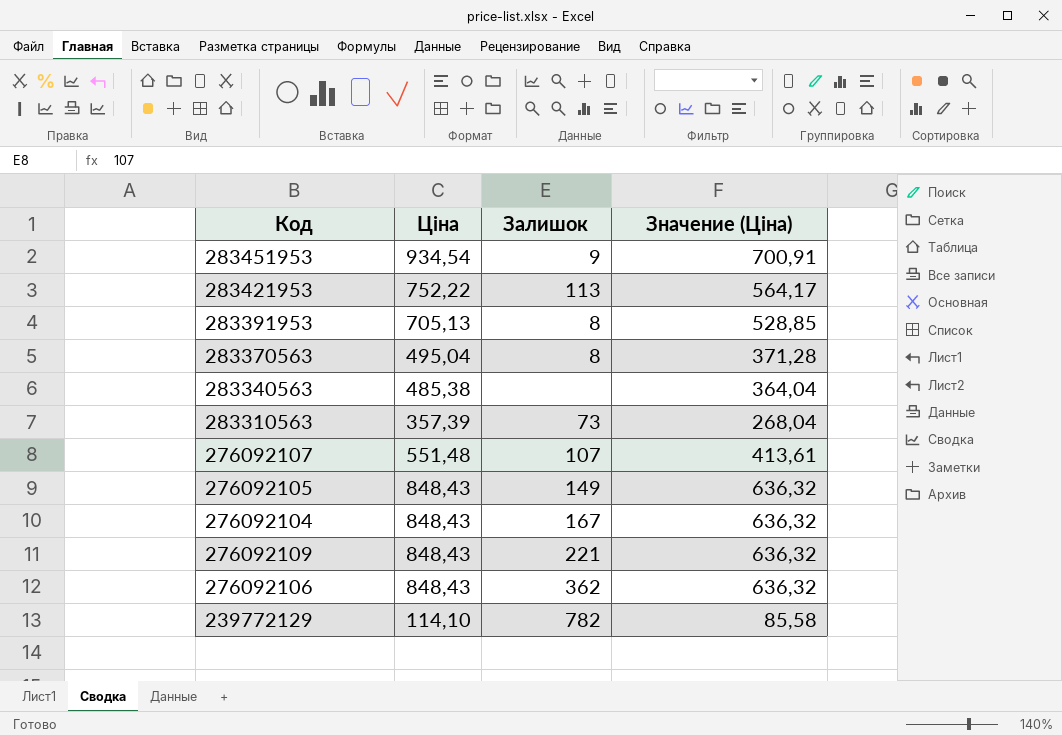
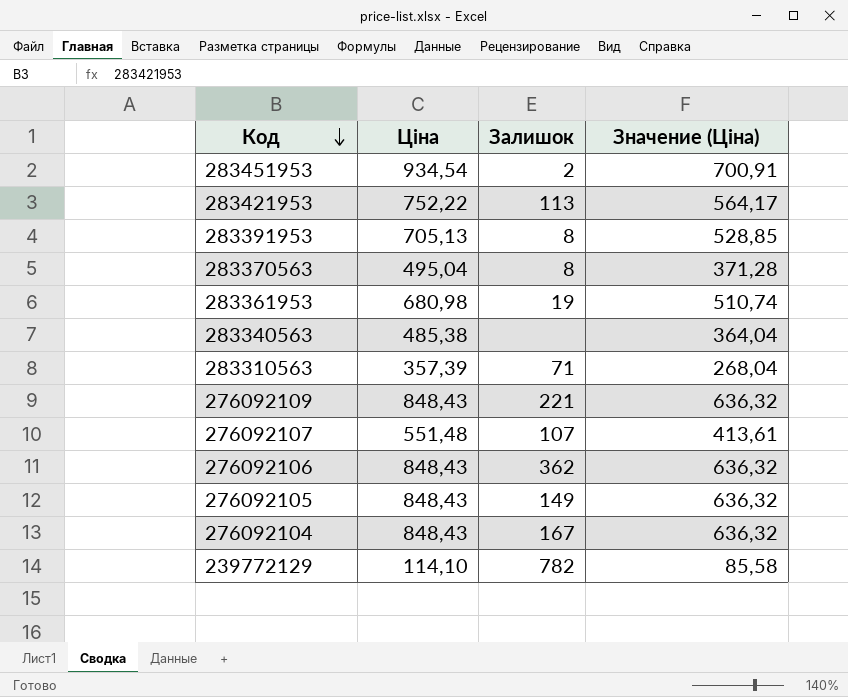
row order: none -> Код descending
283451953 | Залишок: 9 -> 2
row 283361953: none -> 680,98 | 19 | 510,74
283310563 | Залишок: 73 -> 71

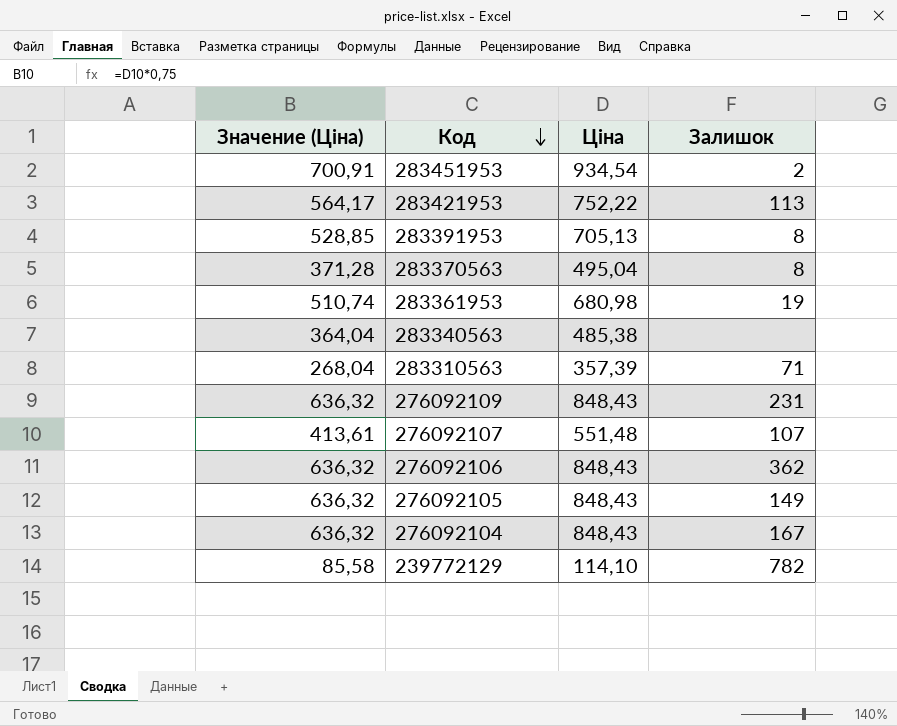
column Значение (Ціна) | position: 4 -> 1
276092109 | Залишок: 221 -> 231

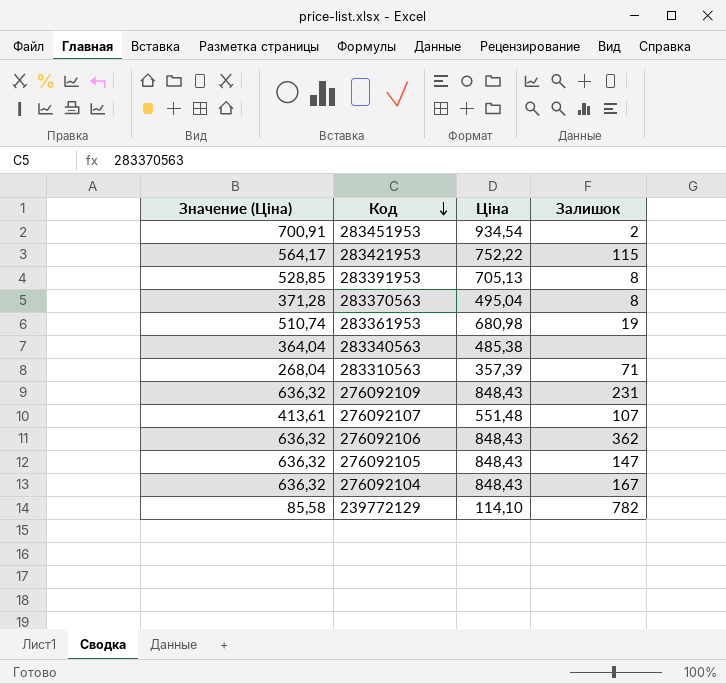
283421953 | Залишок: 113 -> 115
276092105 | Залишок: 149 -> 147

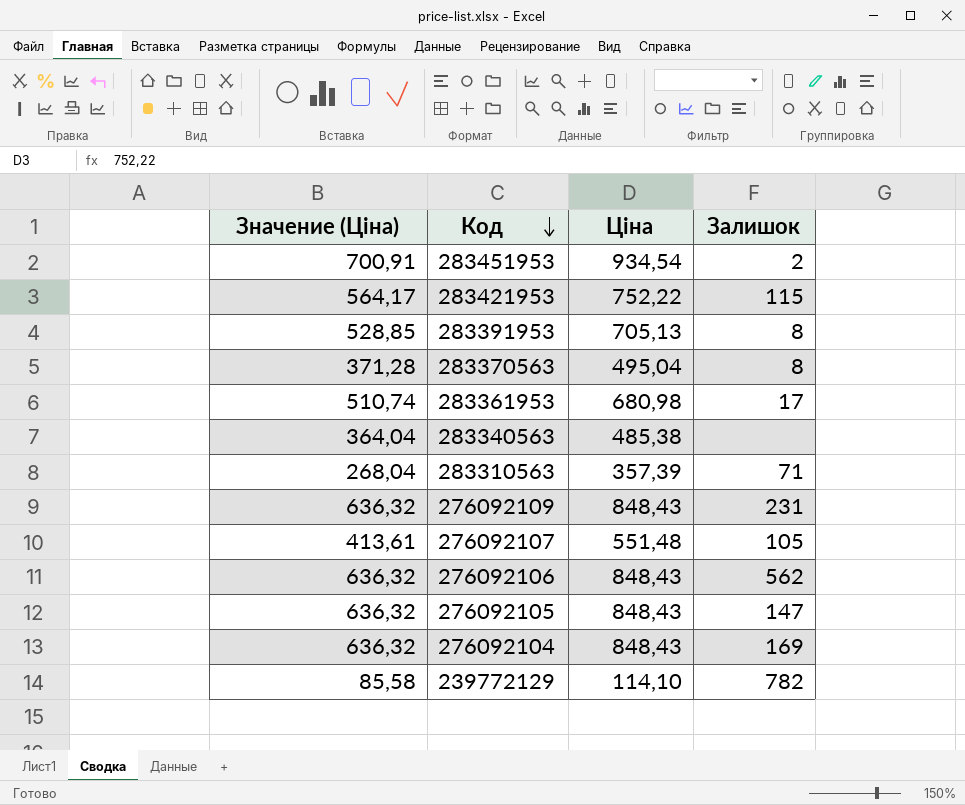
283361953 | Залишок: 19 -> 17
276092107 | Залишок: 107 -> 105
276092106 | Залишок: 362 -> 562
276092104 | Залишок: 167 -> 169

